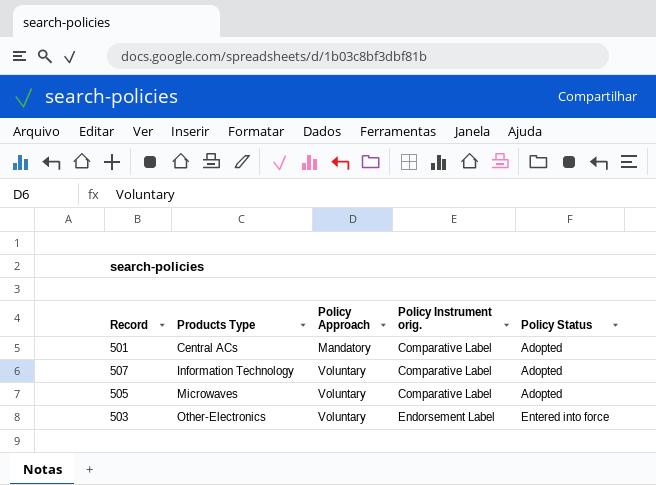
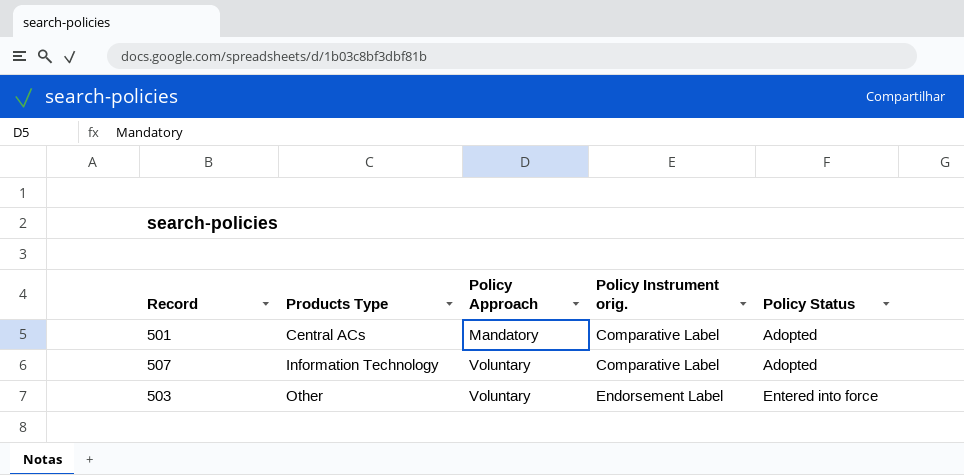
row 505: Microwaves | Voluntary | Comparative Label | Adopted -> none
503 | Products Type: Other-Electronics -> Other

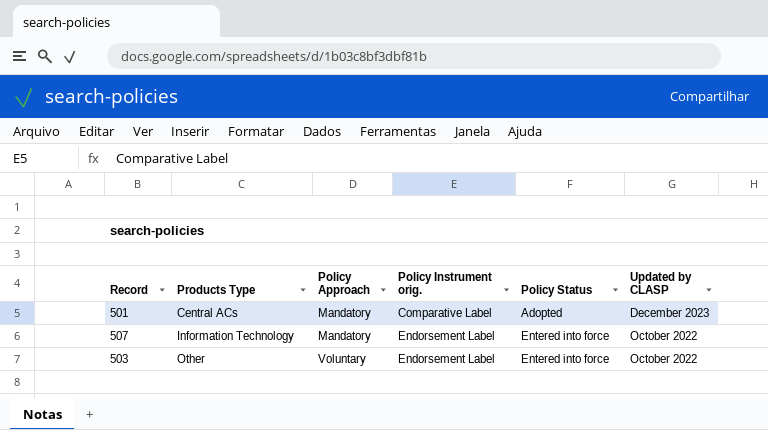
column Updated by CLASP | position: none -> 6
507 | Policy Approach: Voluntary -> Mandatory
507 | Policy Instrument orig.: Comparative Label -> Endorsement Label
507 | Policy Status: Adopted -> Entered into force

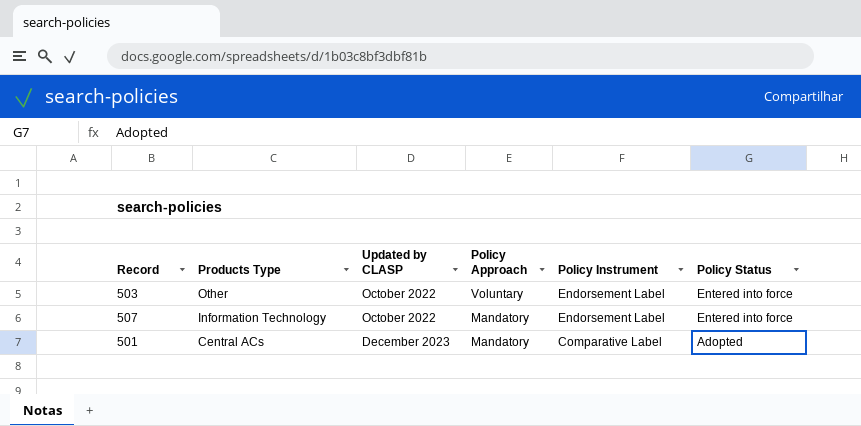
row order: Products Type ascending -> Products Type descending
column Updated by CLASP | position: 6 -> 3
column name: Policy Instrument orig. -> Policy Instrument

